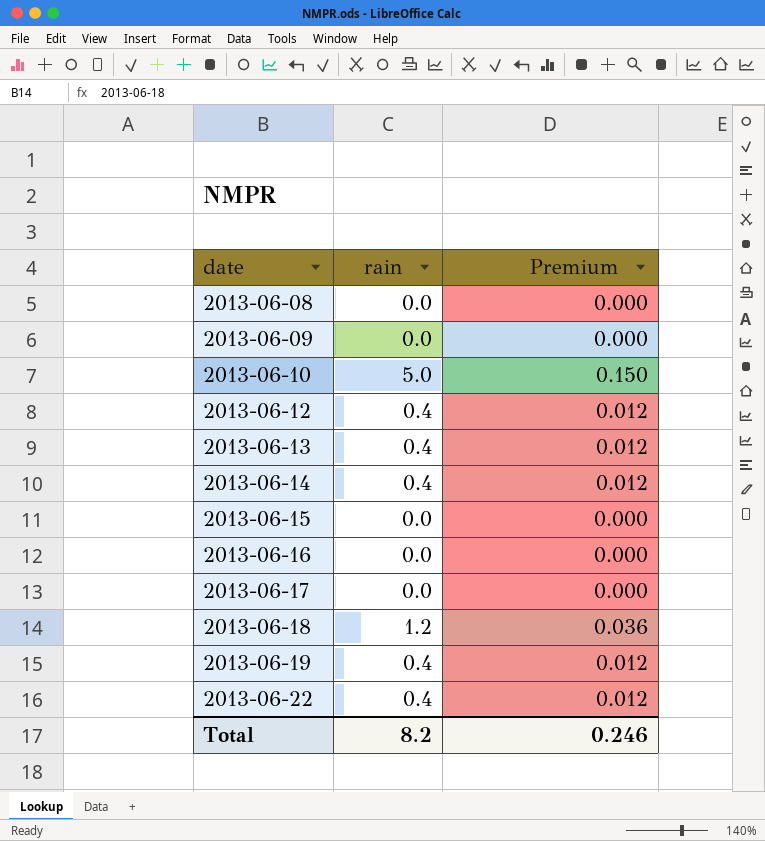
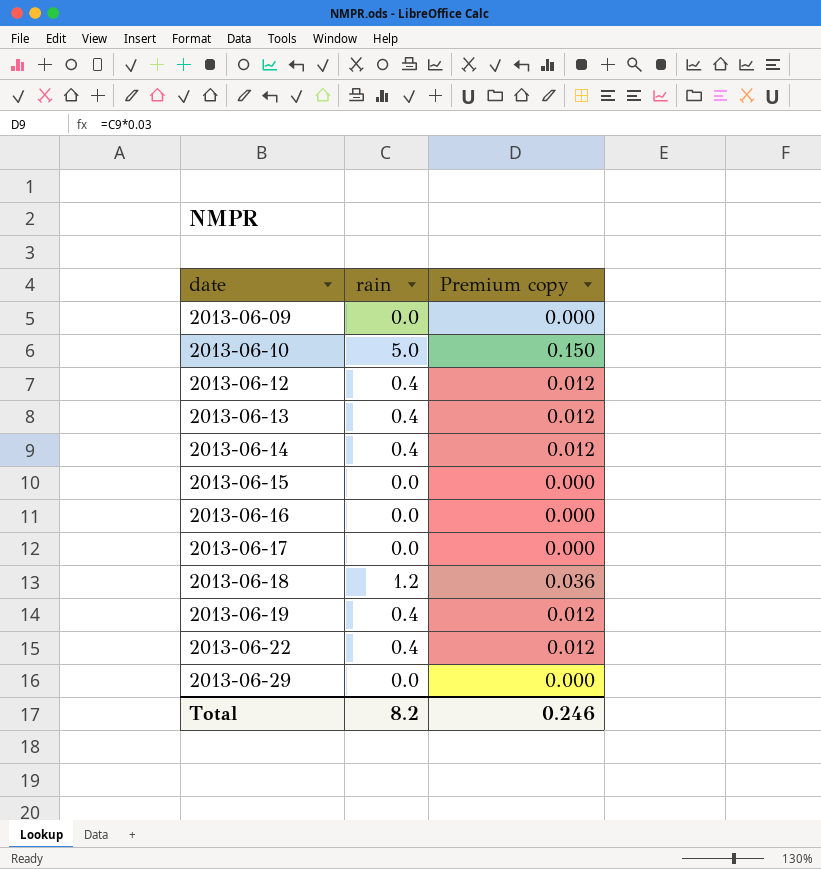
column name: Premium -> Premium copy
row 2013-06-08: 0.0 | 0.000 -> none
row 2013-06-29: none -> 0.0 | 0.000

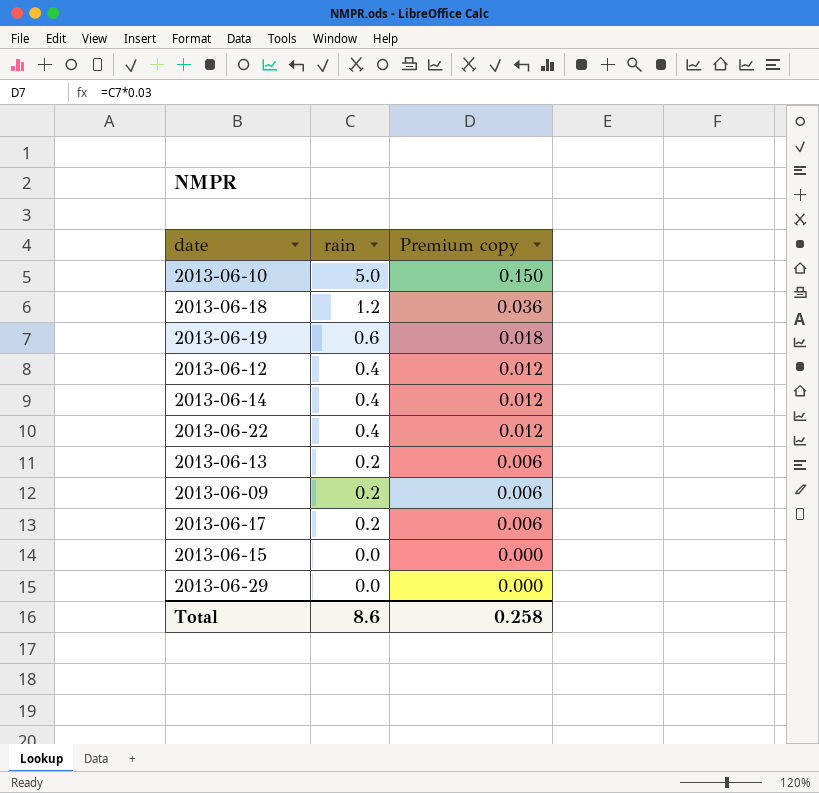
row order: date ascending -> rain descending
row 2013-06-16: 0.0 | 0.000 -> none
2013-06-19 | rain: 0.4 -> 0.6
2013-06-19 | Premium copy: 0.012 -> 0.018
2013-06-13 | rain: 0.4 -> 0.2
2013-06-13 | Premium copy: 0.012 -> 0.006
2013-06-09 | rain: 0.0 -> 0.2
2013-06-09 | Premium copy: 0.000 -> 0.006
2013-06-17 | rain: 0.0 -> 0.2
2013-06-17 | Premium copy: 0.000 -> 0.006
Total | rain: 8.2 -> 8.6
Total | Premium copy: 0.246 -> 0.258

